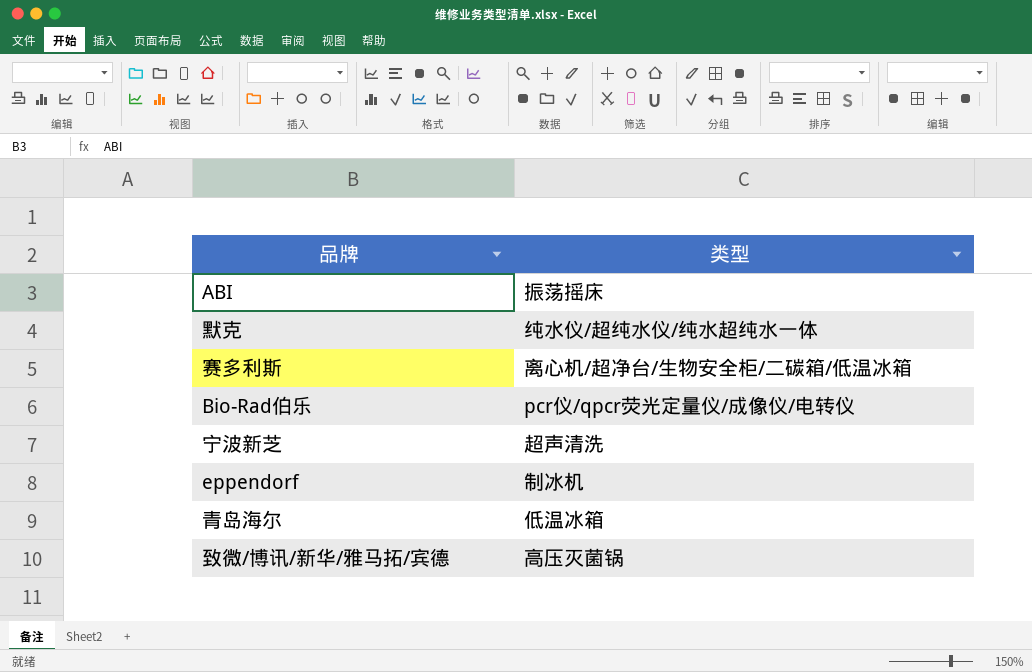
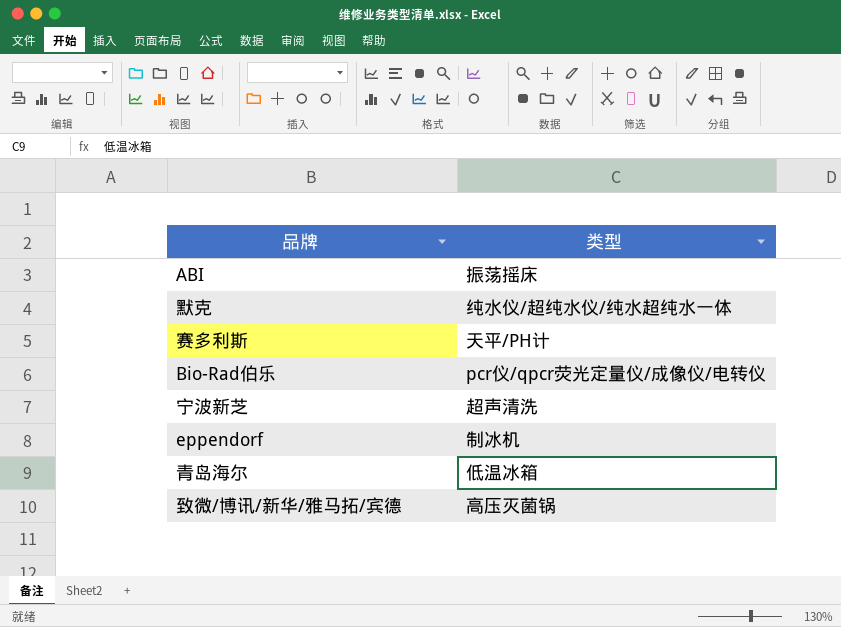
赛多利斯 | 类型: 离心机/超净台/生物安全柜/二碳箱/低温冰箱 -> 天平/PH计

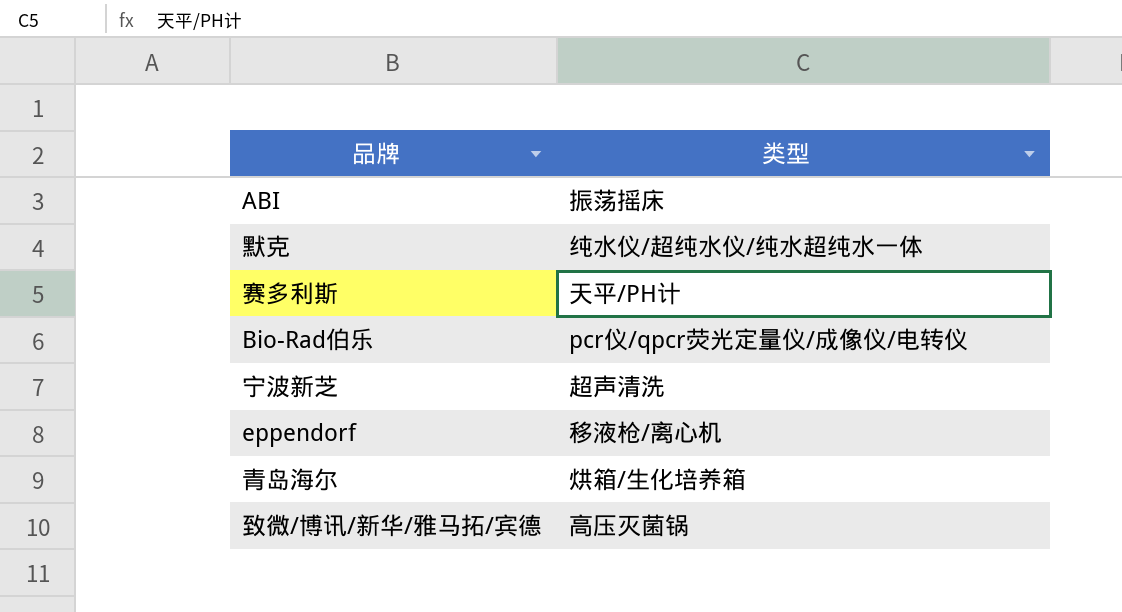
eppendorf | 类型: 制冰机 -> 移液枪/离心机
青岛海尔 | 类型: 低温冰箱 -> 烘箱/生化培养箱

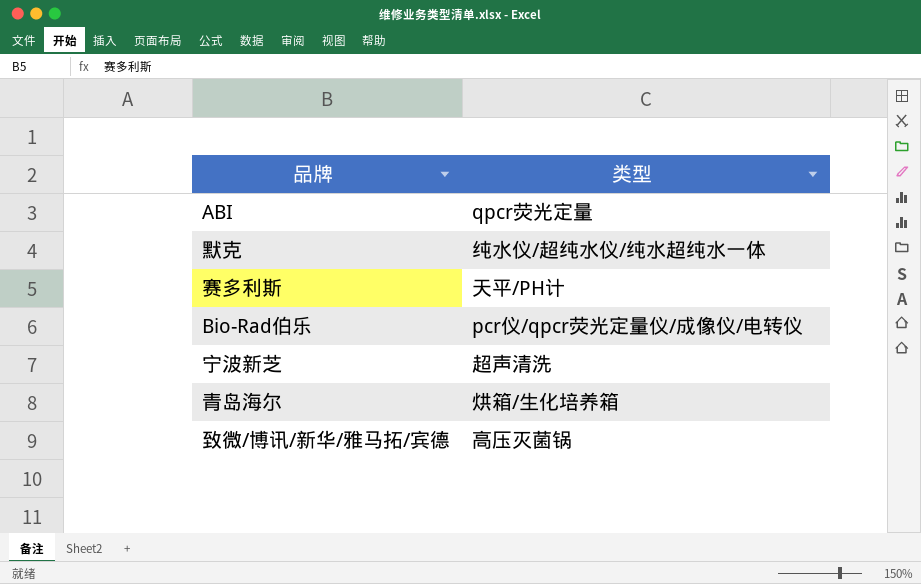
row eppendorf: 移液枪/离心机 -> none
ABI | 类型: 振荡摇床 -> qpcr荧光定量

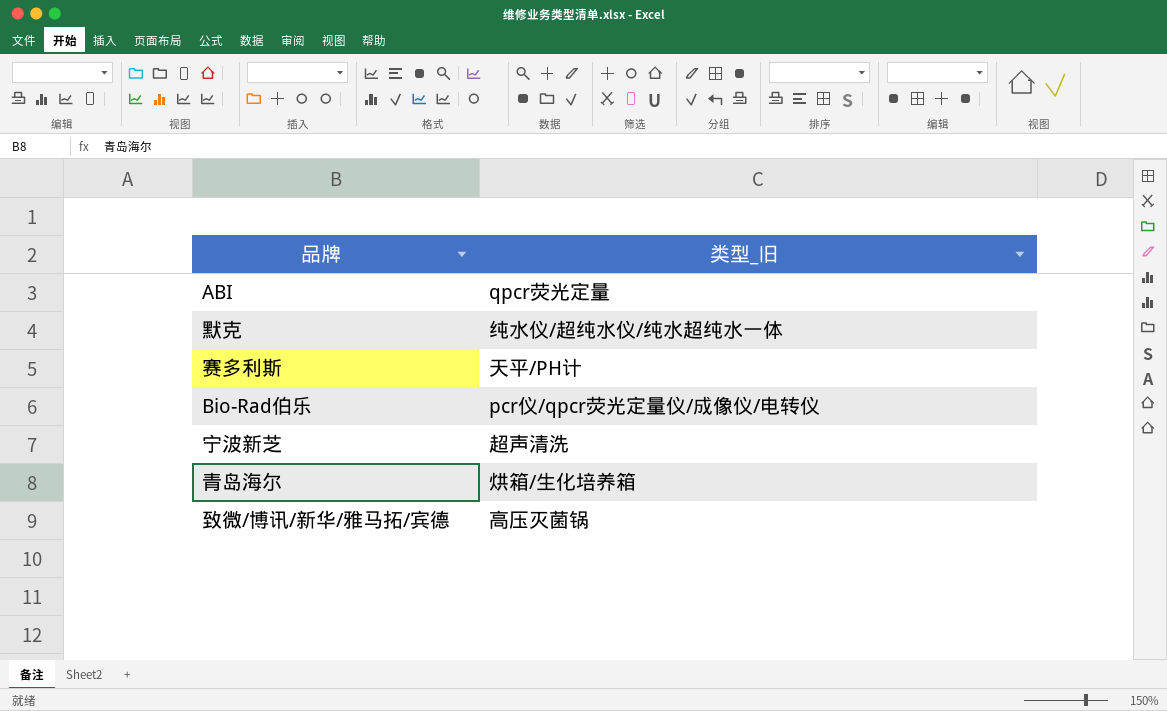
column name: 类型 -> 类型_旧

